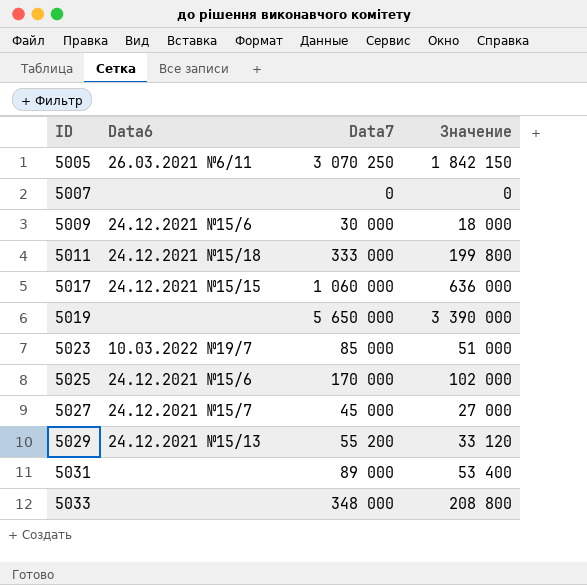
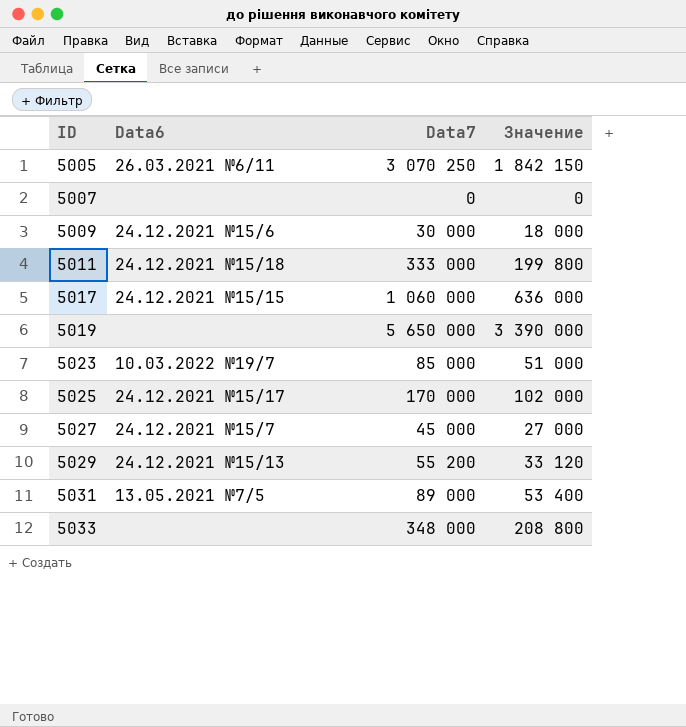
5025 | Data6: 24.12.2021 №15/6 -> 24.12.2021 №15/17
5031 | Data6: none -> 13.05.2021 №7/5

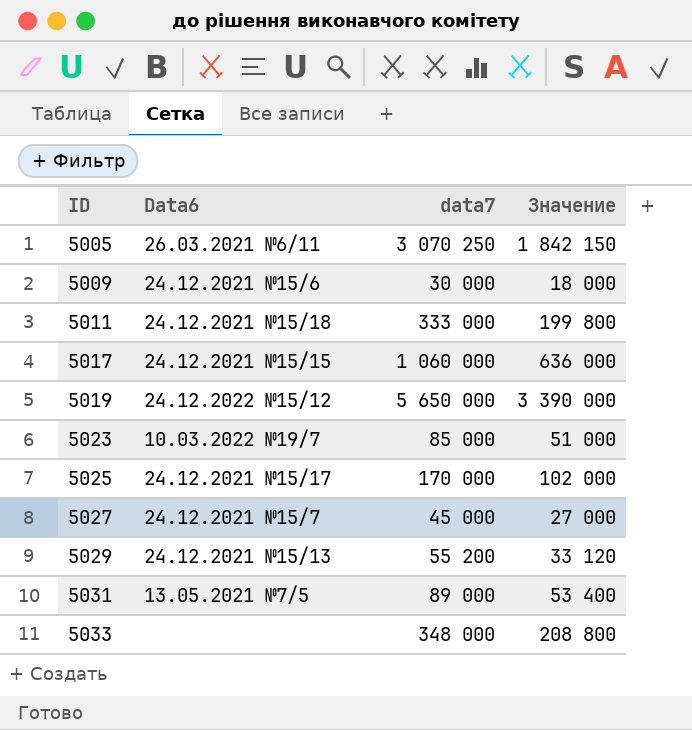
column name: Data7 -> data7
row 5007: none | 0 | 0 -> none
5019 | Data6: none -> 24.12.2022 №15/12

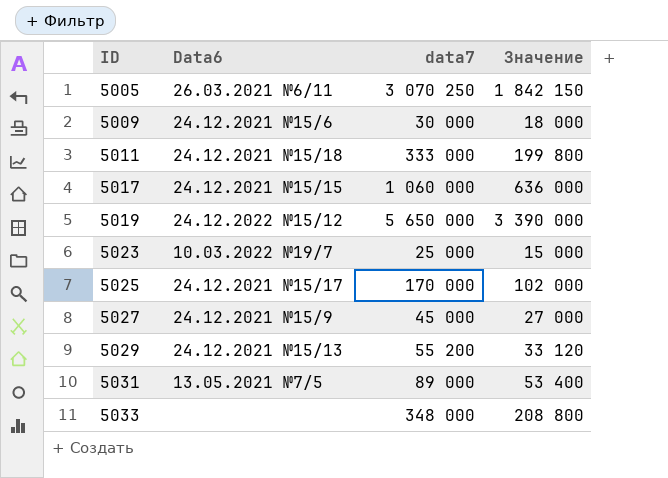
5023 | data7: 85 000 -> 25 000
5023 | Значение: 51 000 -> 15 000
5027 | Data6: 24.12.2021 №15/7 -> 24.12.2021 №15/9

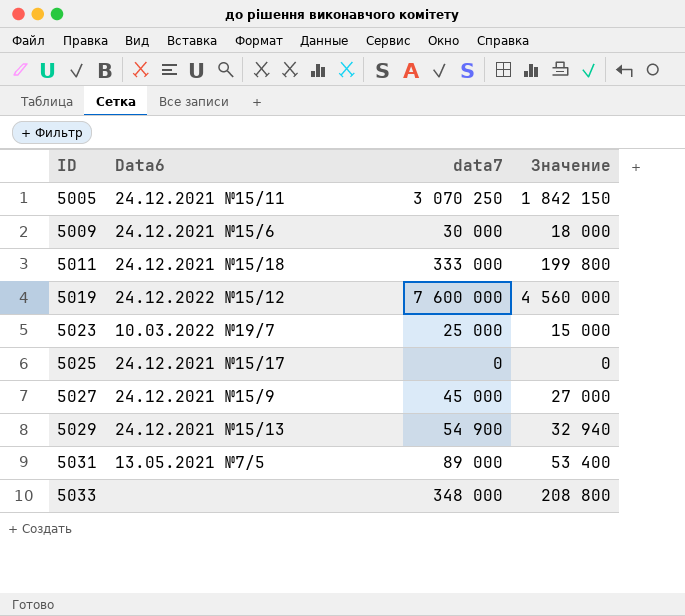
row 5017: 24.12.2021 №15/15 | 1 060 000 | 636 000 -> none
5005 | Data6: 26.03.2021 №6/11 -> 24.12.2021 №15/11
5019 | data7: 5 650 000 -> 7 600 000
5019 | Значение: 3 390 000 -> 4 560 000
5025 | data7: 170 000 -> 0
5025 | Значение: 102 000 -> 0
5029 | data7: 55 200 -> 54 900
5029 | Значение: 33 120 -> 32 940

